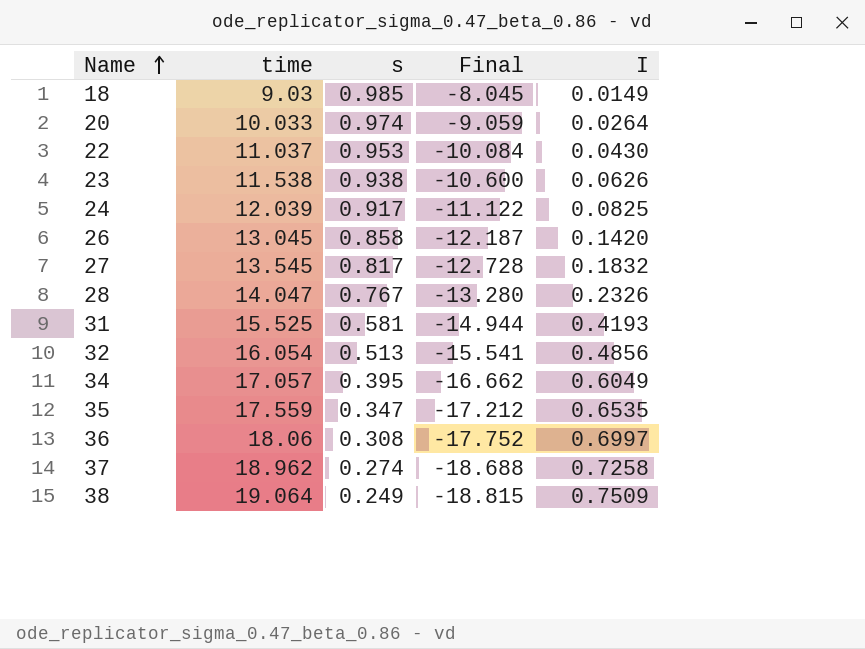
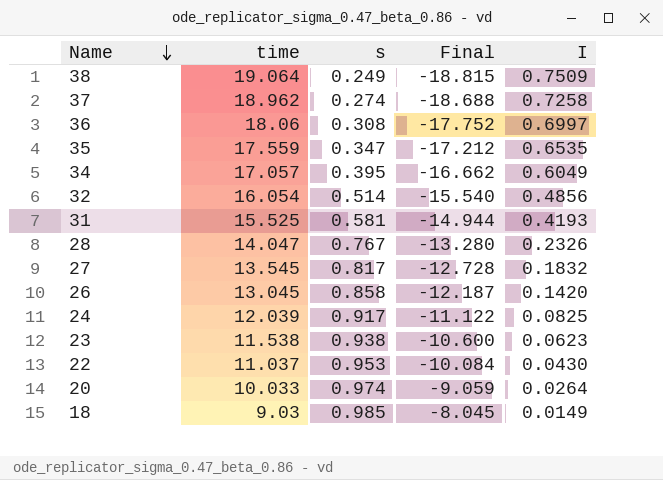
row order: Name ascending -> Name descending
32 | s: 0.513 -> 0.514
32 | Final: -15.541 -> -15.540
23 | I: 0.0626 -> 0.0623

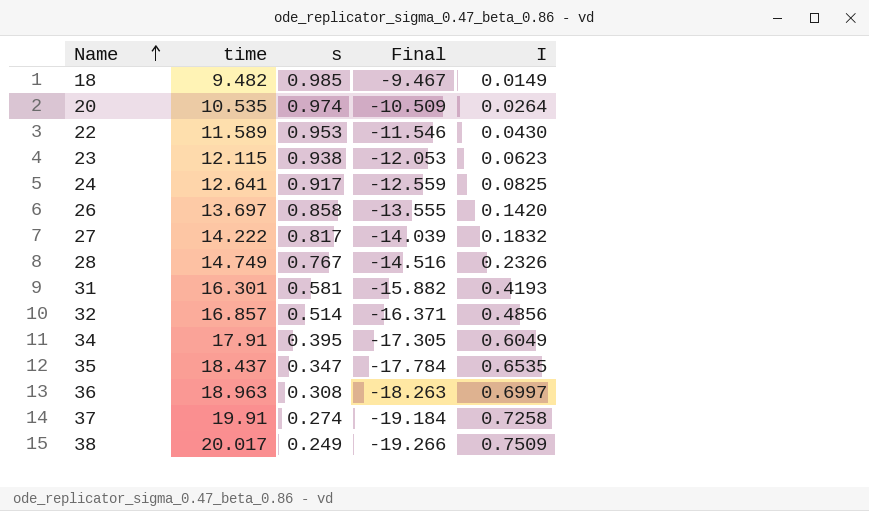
row order: Name descending -> Name ascending
column Final | formula: [s] - [time] -> [I] - [time]
18 | time: 9.03 -> 9.482
20 | time: 10.033 -> 10.535
22 | time: 11.037 -> 11.589
23 | time: 11.538 -> 12.115
24 | time: 12.039 -> 12.641
26 | time: 13.045 -> 13.697
27 | time: 13.545 -> 14.222
28 | time: 14.047 -> 14.749
31 | time: 15.525 -> 16.301
32 | time: 16.054 -> 16.857
34 | time: 17.057 -> 17.91
35 | time: 17.559 -> 18.437
36 | time: 18.06 -> 18.963
37 | time: 18.962 -> 19.91
38 | time: 19.064 -> 20.017

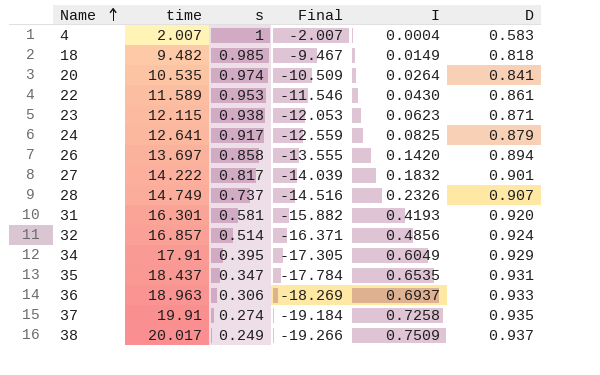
column D | position: none -> 6
row 4: none -> 2.007 | 1 | -2.007 | 0.0004 | 0.583
28 | s: 0.767 -> 0.737
36 | s: 0.308 -> 0.306
36 | Final: -18.263 -> -18.269
36 | I: 0.6997 -> 0.6937

